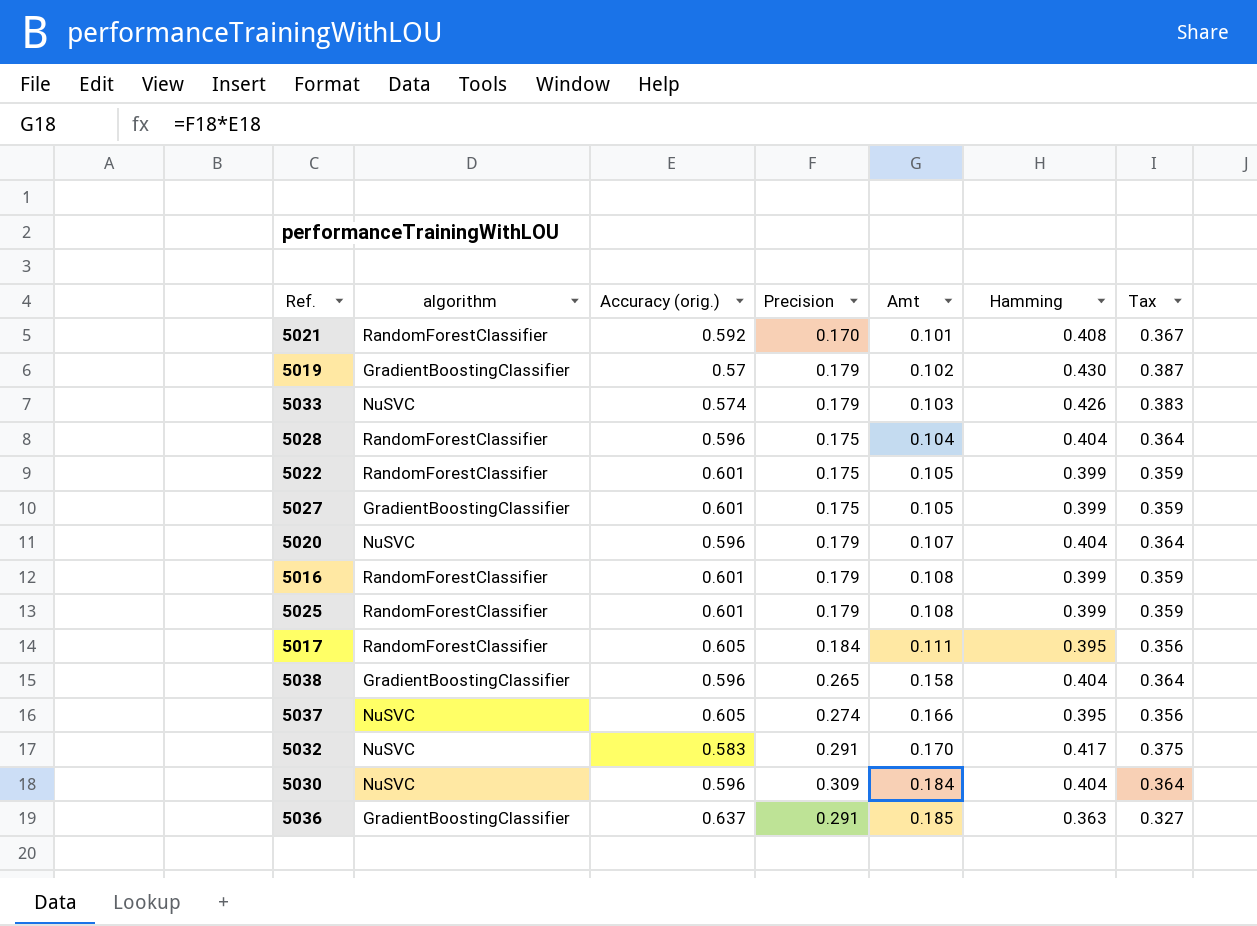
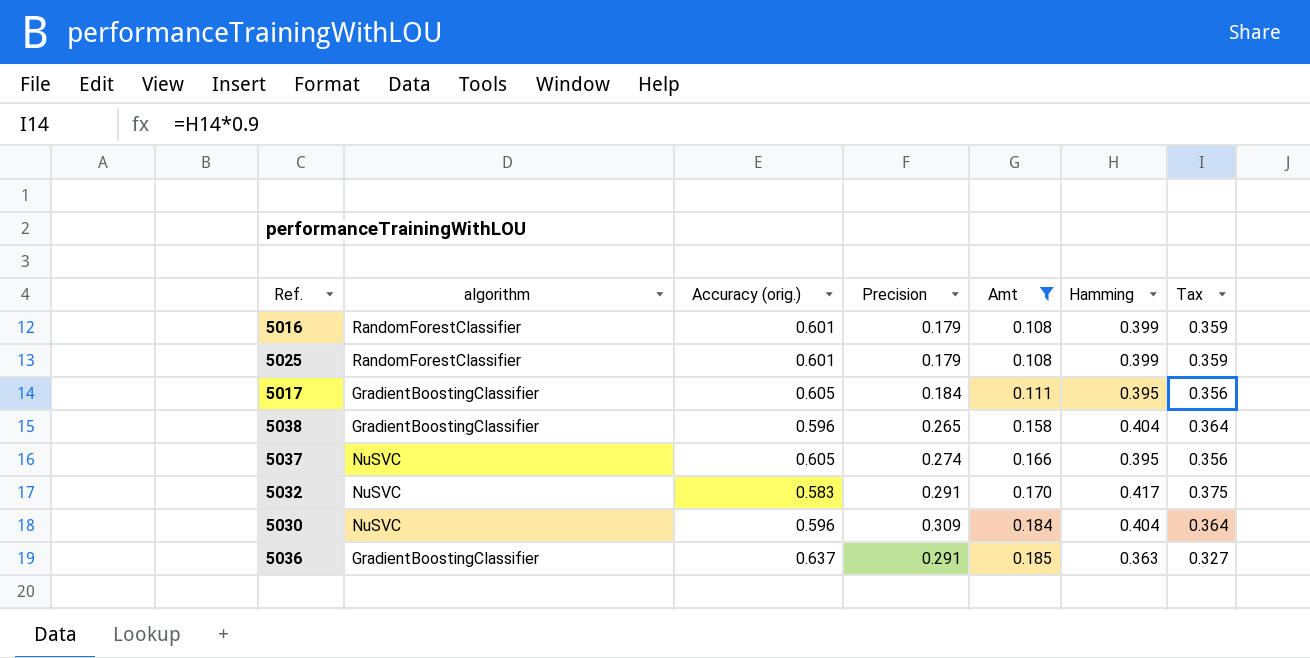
filter: none -> Amt >= 0.108
5017 | algorithm: RandomForestClassifier -> GradientBoostingClassifier

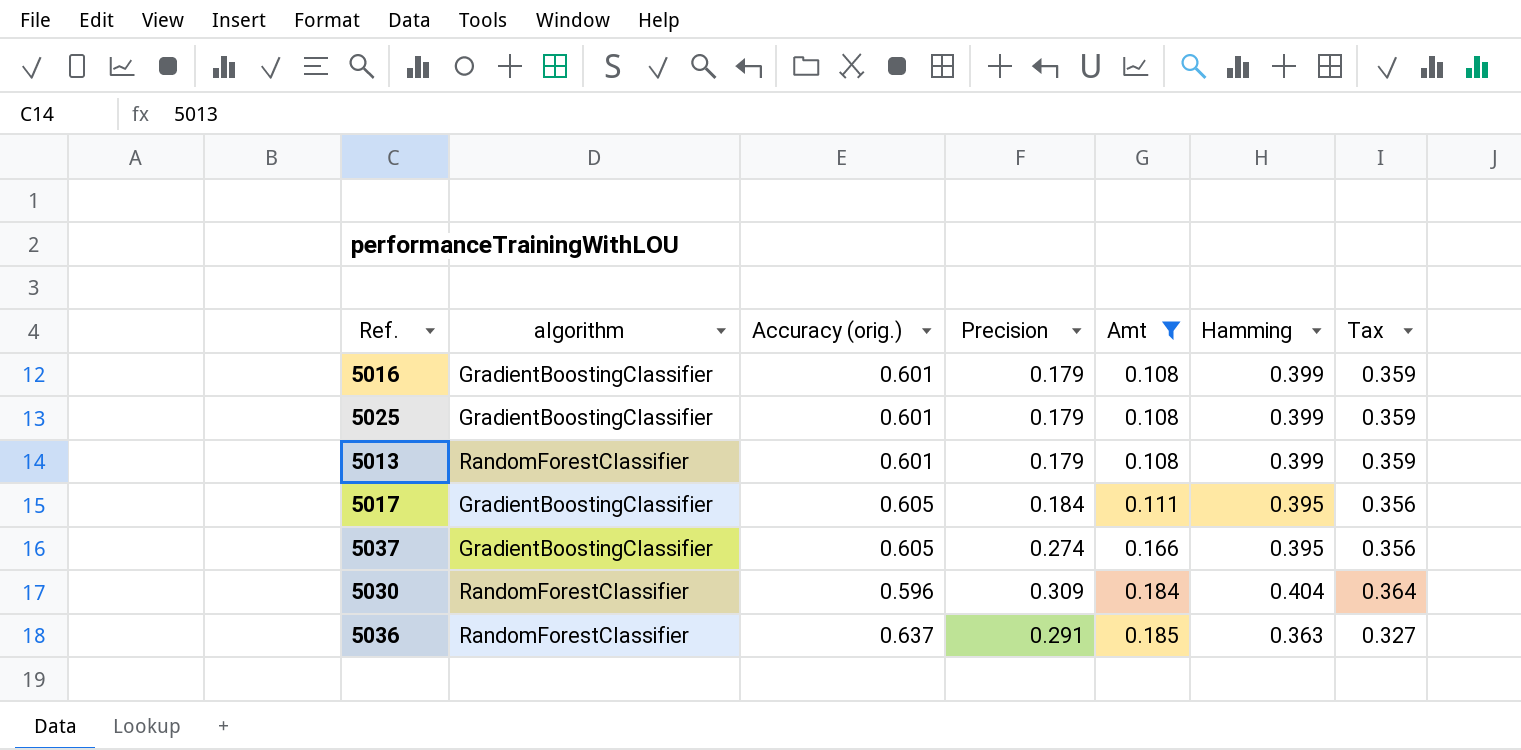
row 5038: GradientBoostingClassifier | 0.596 | 0.265 | 0.158 | 0.404 | 0.364 -> none
row 5032: NuSVC | 0.583 | 0.291 | 0.170 | 0.417 | 0.375 -> none
5016 | algorithm: RandomForestClassifier -> GradientBoostingClassifier
5025 | algorithm: RandomForestClassifier -> GradientBoostingClassifier
row 5013: none -> RandomForestClassifier | 0.601 | 0.179 | 0.108 | 0.399 | 0.359
5037 | algorithm: NuSVC -> GradientBoostingClassifier
5030 | algorithm: NuSVC -> RandomForestClassifier
5036 | algorithm: GradientBoostingClassifier -> RandomForestClassifier

